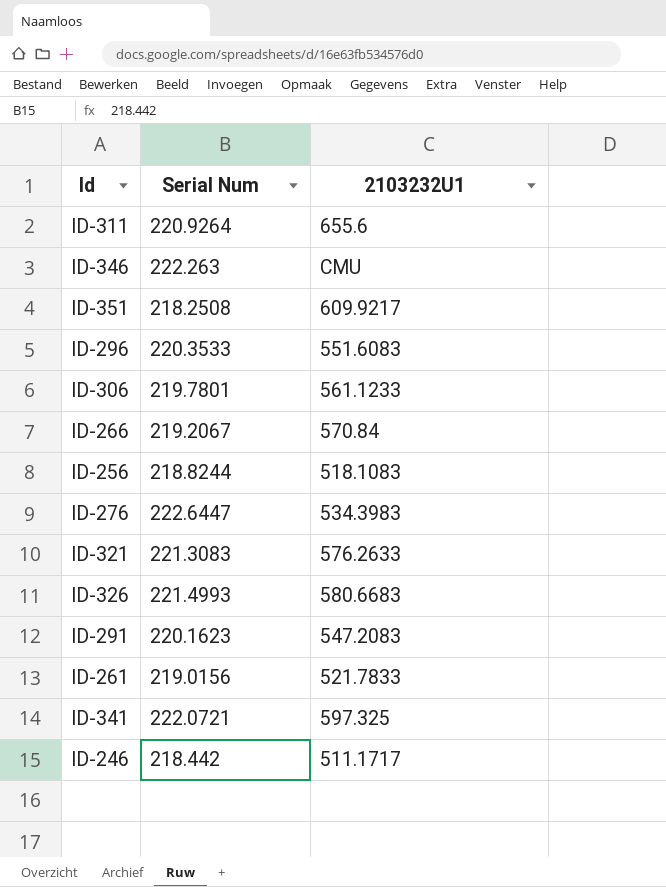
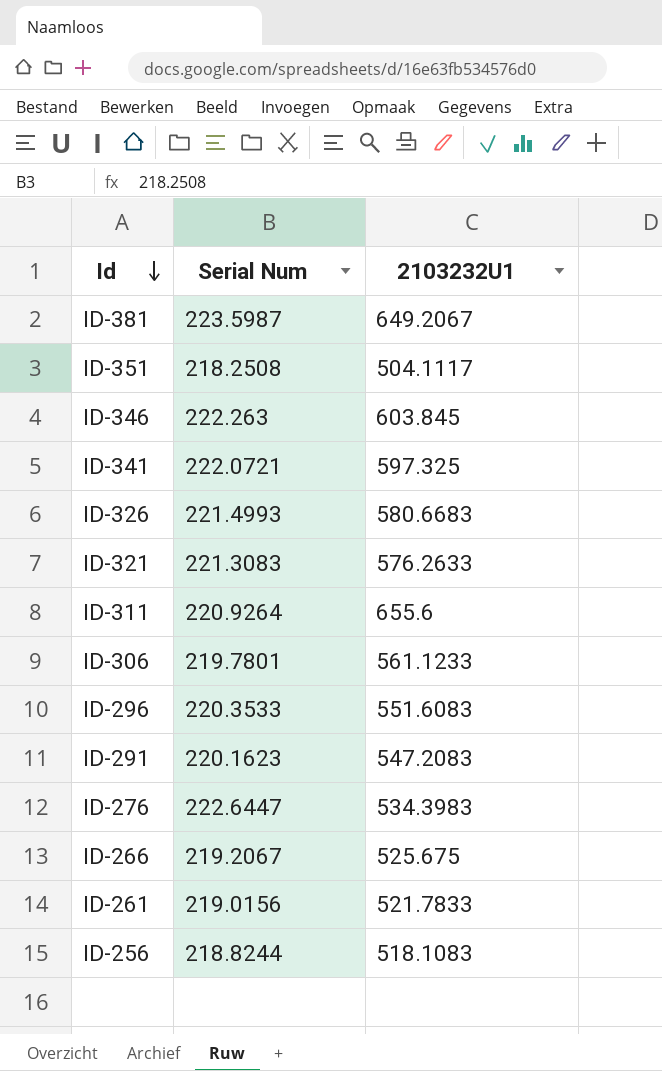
row order: none -> Id descending
row ID-246: 218.442 | 511.1717 -> none
row ID-381: none -> 223.5987 | 649.2067
ID-351 | 2103232U1: 609.9217 -> 504.1117
ID-346 | 2103232U1: CMU -> 603.845
ID-266 | 2103232U1: 570.84 -> 525.675

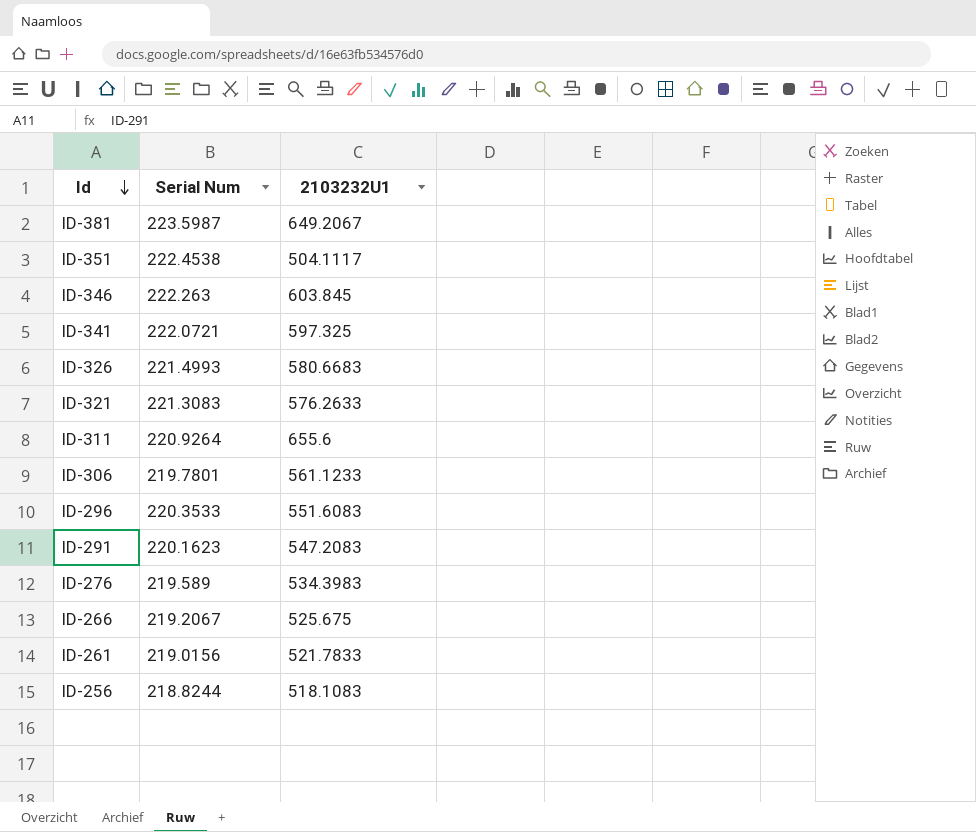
ID-351 | Serial Num: 218.2508 -> 222.4538
ID-276 | Serial Num: 222.6447 -> 219.589

